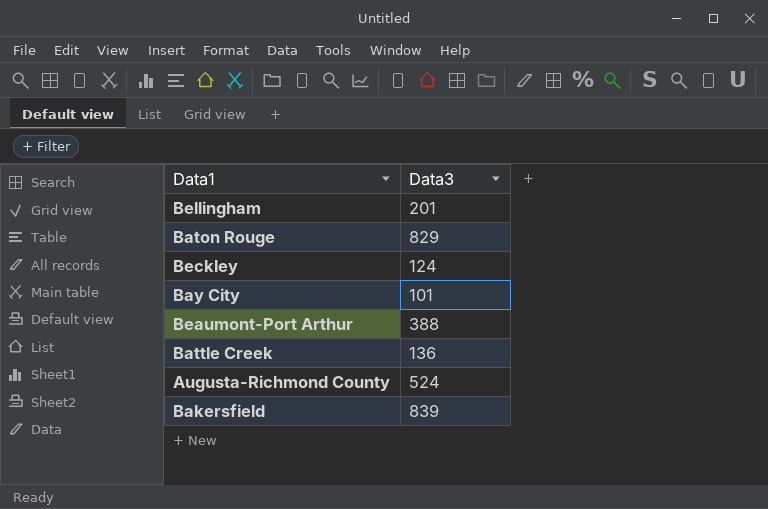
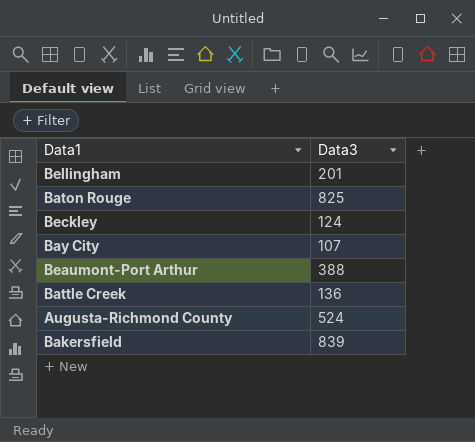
Baton Rouge | Data3: 829 -> 825
Bay City | Data3: 101 -> 107

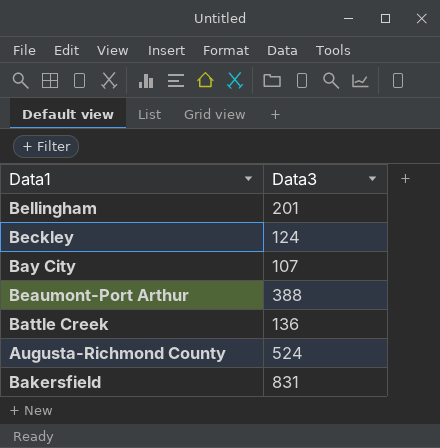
row Baton Rouge: 825 -> none
Bakersfield | Data3: 839 -> 831

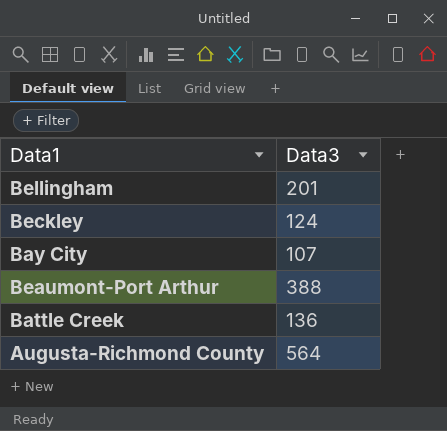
row Bakersfield: 831 -> none
Augusta-Richmond County | Data3: 524 -> 564

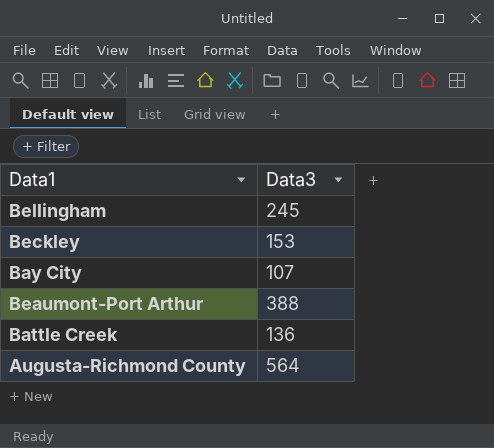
Bellingham | Data3: 201 -> 245
Beckley | Data3: 124 -> 153

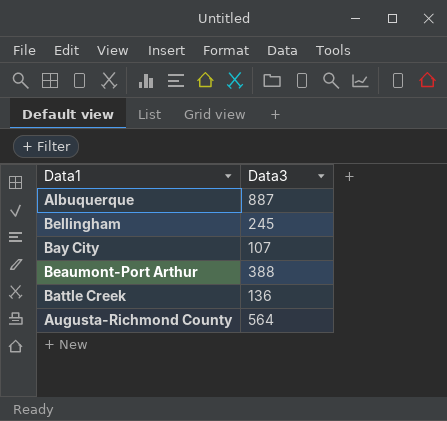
row Beckley: 153 -> none
row Albuquerque: none -> 887

